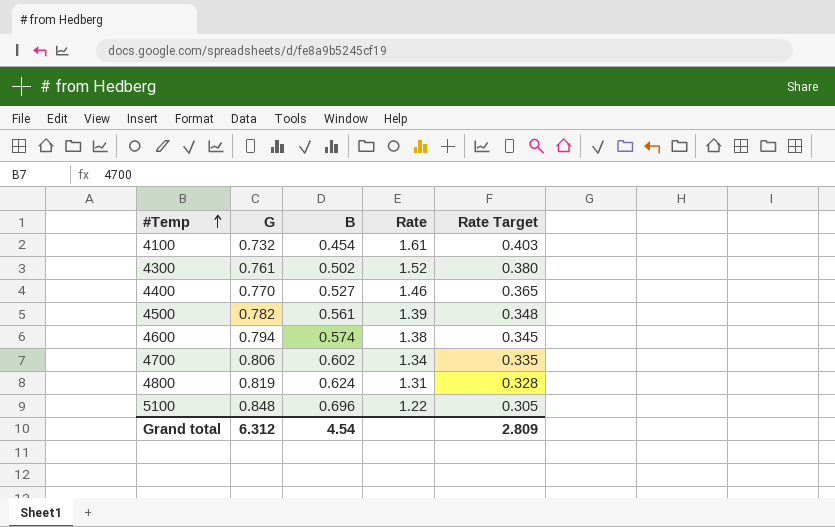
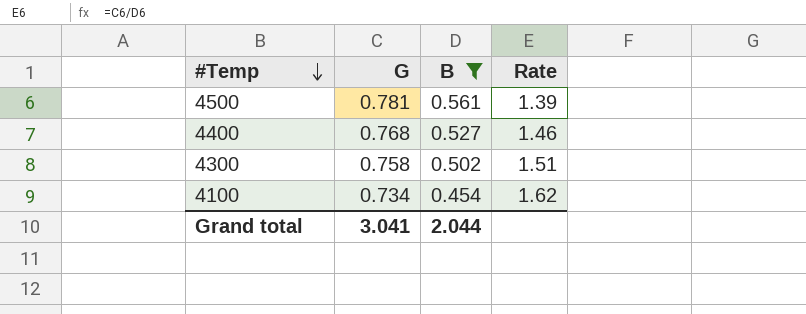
filter: none -> B <= 0.561
row order: #Temp ascending -> #Temp descending
column Rate Target | formula: [Rate] * 0.25 -> none
4500 | G: 0.782 -> 0.781
4400 | G: 0.770 -> 0.768
4300 | G: 0.761 -> 0.758
4300 | Rate: 1.52 -> 1.51
4100 | G: 0.732 -> 0.734
4100 | Rate: 1.61 -> 1.62
Grand total | G: 6.312 -> 3.041
Grand total | B: 4.54 -> 2.044

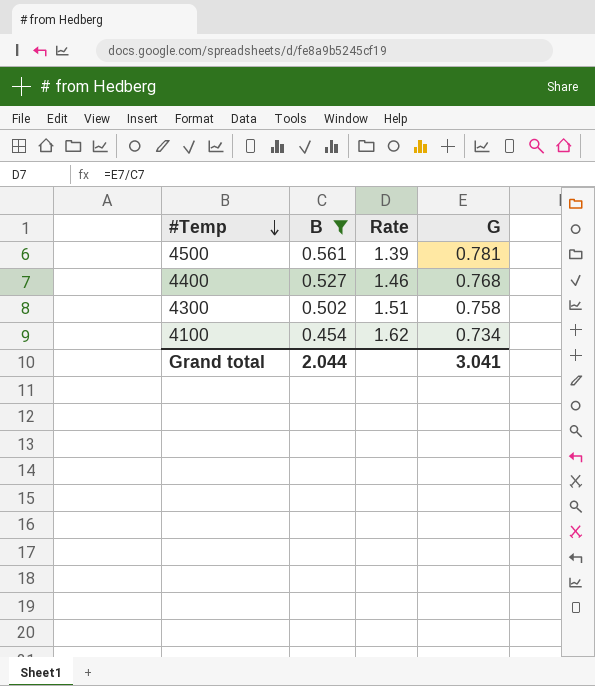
column G | position: 2 -> 4

